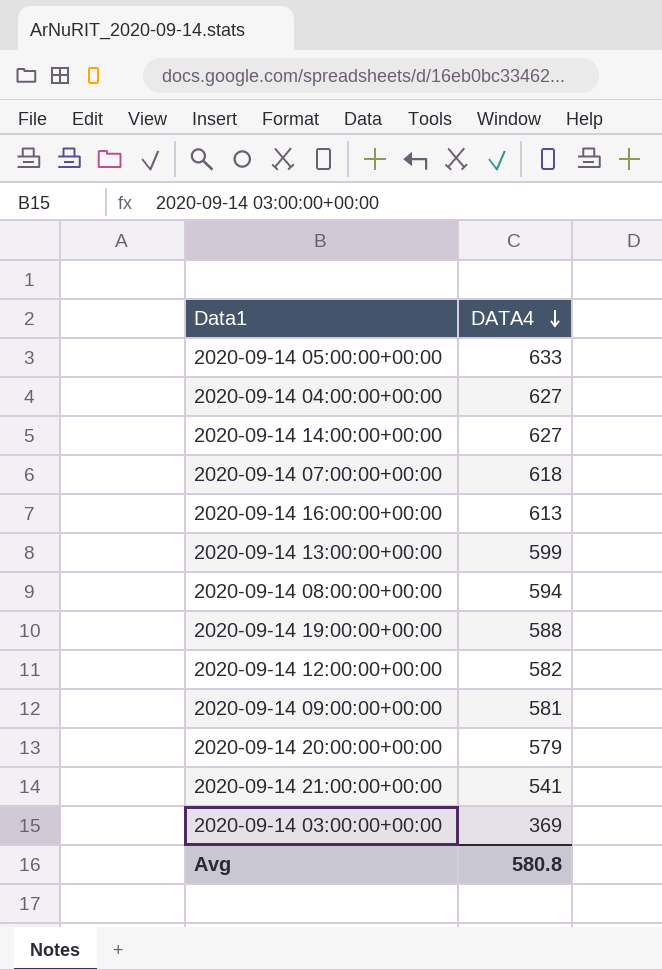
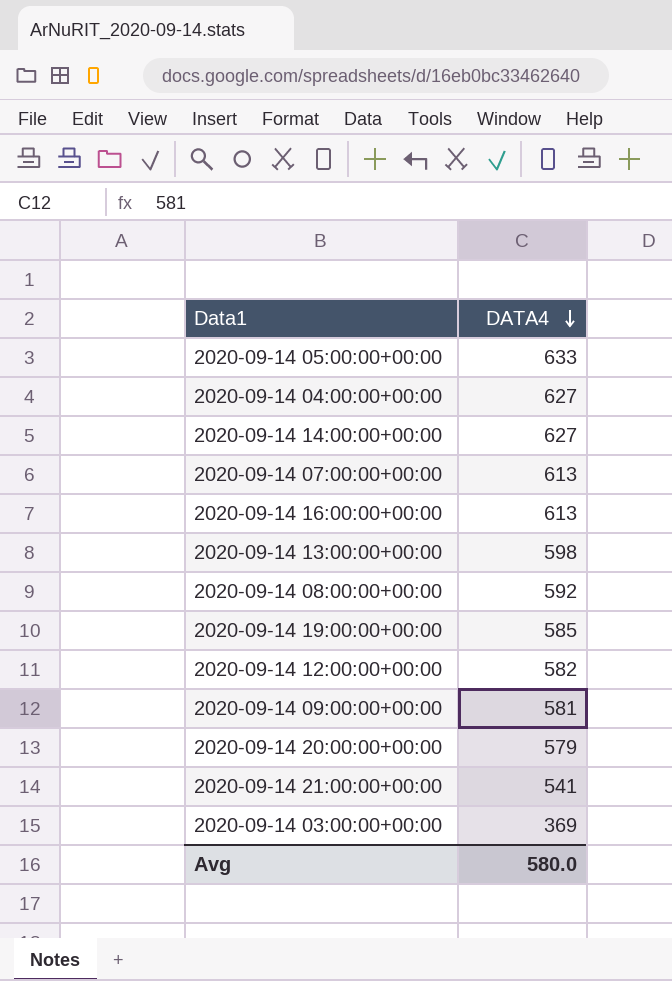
2020-09-14 07:00:00+00:00 | DATA4: 618 -> 613
2020-09-14 13:00:00+00:00 | DATA4: 599 -> 598
2020-09-14 08:00:00+00:00 | DATA4: 594 -> 592
2020-09-14 19:00:00+00:00 | DATA4: 588 -> 585
Avg | DATA4: 580.8 -> 580.0

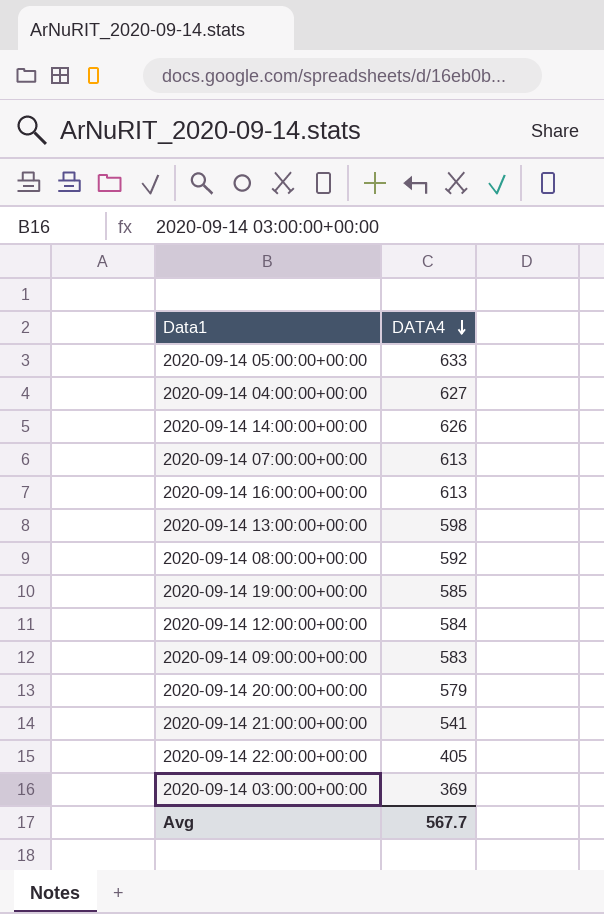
2020-09-14 14:00:00+00:00 | DATA4: 627 -> 626
2020-09-14 12:00:00+00:00 | DATA4: 582 -> 584
2020-09-14 09:00:00+00:00 | DATA4: 581 -> 583
row 2020-09-14 22:00:00+00:00: none -> 405
Avg | DATA4: 580.0 -> 567.7

